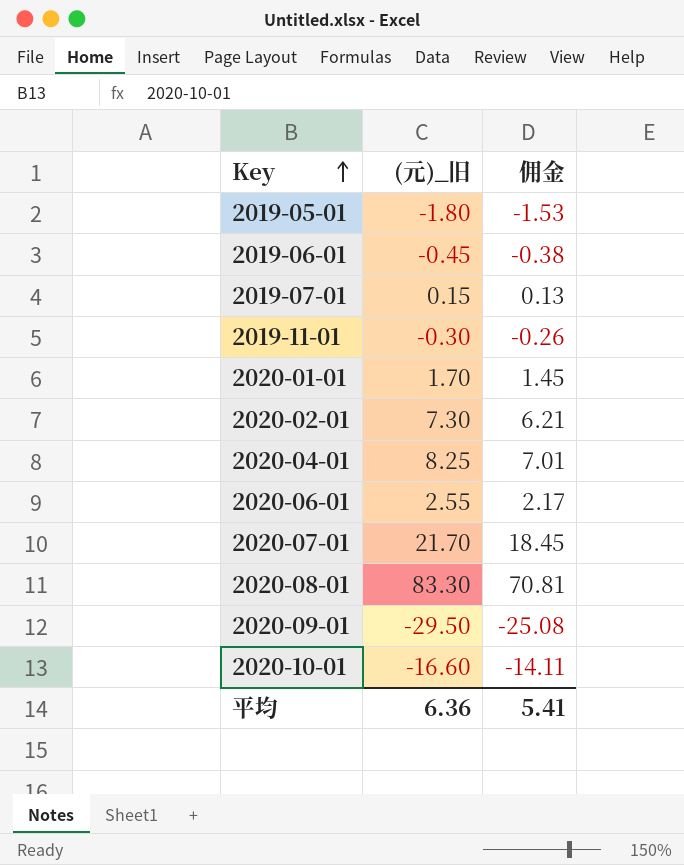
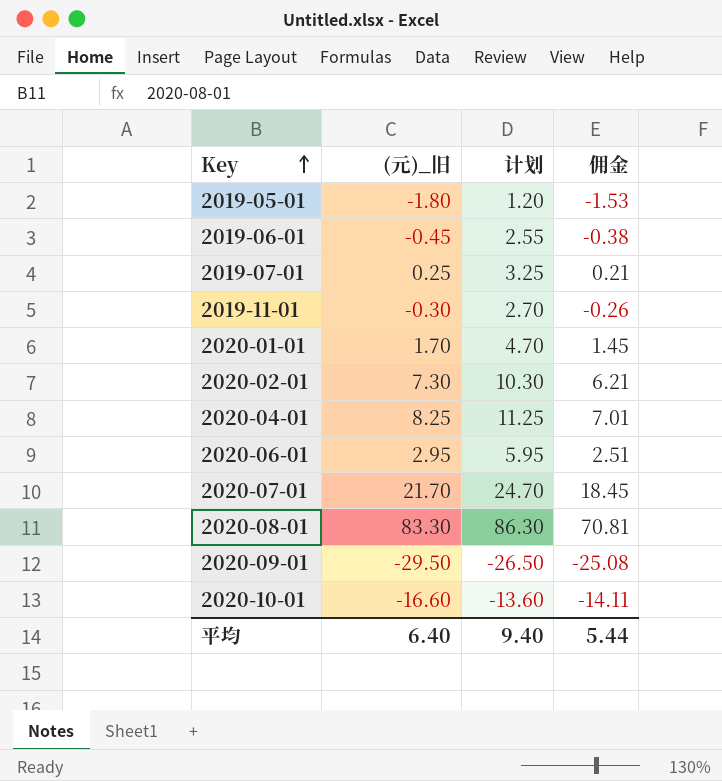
column 计划 | formula: none -> [(元)_旧] + 3
2019-07-01 | (元)_旧: 0.15 -> 0.25
2019-07-01 | 佣金: 0.13 -> 0.21
2020-06-01 | (元)_旧: 2.55 -> 2.95
2020-06-01 | 佣金: 2.17 -> 2.51
平均 | (元)_旧: 6.36 -> 6.40
平均 | 佣金: 5.41 -> 5.44

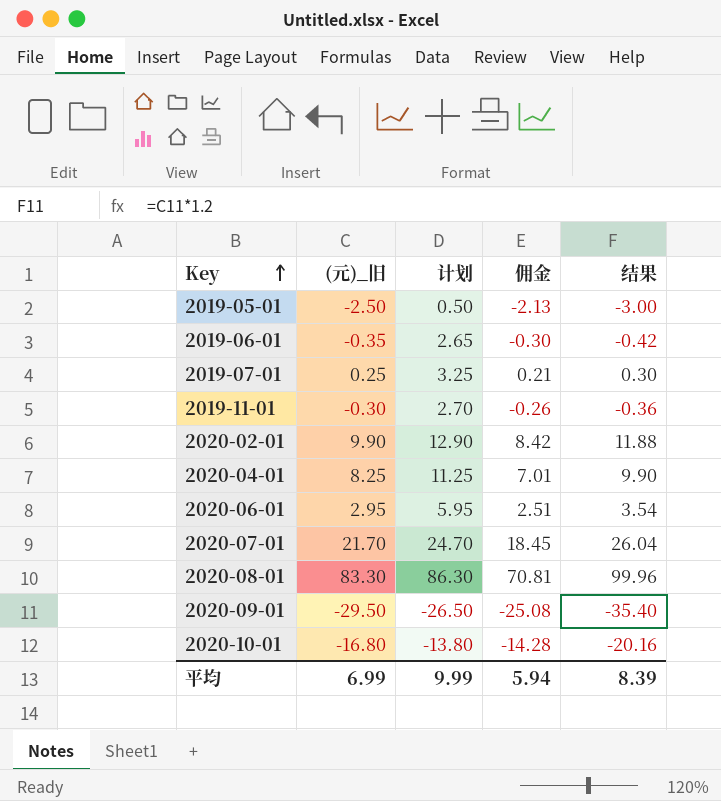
column 结果 | formula: none -> [(元)_旧] * 1.2
row 2020-01-01: 1.70 | 4.70 | 1.45 -> none
2019-05-01 | (元)_旧: -1.80 -> -2.50
2019-05-01 | 计划: 1.20 -> 0.50
2019-05-01 | 佣金: -1.53 -> -2.13
2019-06-01 | (元)_旧: -0.45 -> -0.35
2019-06-01 | 计划: 2.55 -> 2.65
2019-06-01 | 佣金: -0.38 -> -0.30
2020-02-01 | (元)_旧: 7.30 -> 9.90
2020-02-01 | 计划: 10.30 -> 12.90
2020-02-01 | 佣金: 6.21 -> 8.42
2020-10-01 | (元)_旧: -16.60 -> -16.80
2020-10-01 | 计划: -13.60 -> -13.80
2020-10-01 | 佣金: -14.11 -> -14.28
平均 | (元)_旧: 6.40 -> 6.99
平均 | 计划: 9.40 -> 9.99
平均 | 佣金: 5.44 -> 5.94

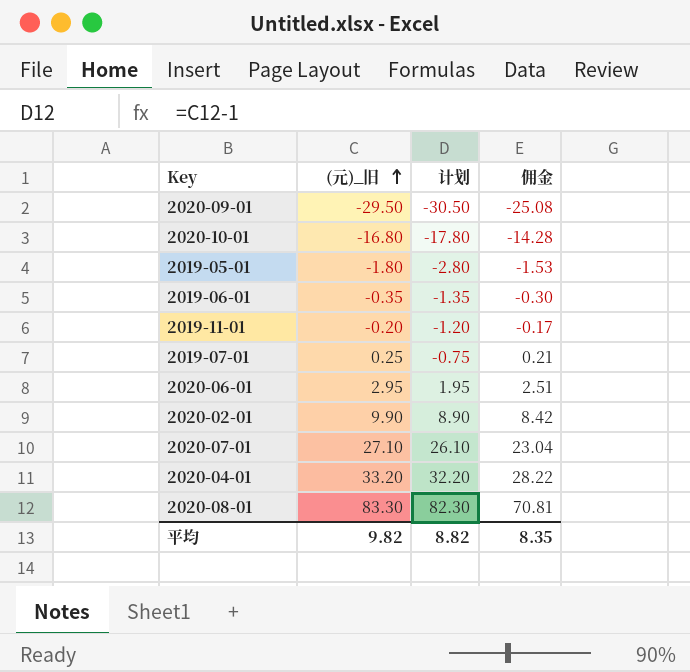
row order: Key ascending -> (元)_旧 ascending
column 结果 | formula: [(元)_旧] * 1.2 -> none
column 计划 | formula: [(元)_旧] + 3 -> [(元)_旧] - 1
2019-05-01 | (元)_旧: -2.50 -> -1.80
2019-05-01 | 佣金: -2.13 -> -1.53
2019-11-01 | (元)_旧: -0.30 -> -0.20
2019-11-01 | 佣金: -0.26 -> -0.17
2020-07-01 | (元)_旧: 21.70 -> 27.10
2020-07-01 | 佣金: 18.45 -> 23.04
2020-04-01 | (元)_旧: 8.25 -> 33.20
2020-04-01 | 佣金: 7.01 -> 28.22
平均 | (元)_旧: 6.99 -> 9.82
平均 | 计划: 9.99 -> 8.82
平均 | 佣金: 5.94 -> 8.35

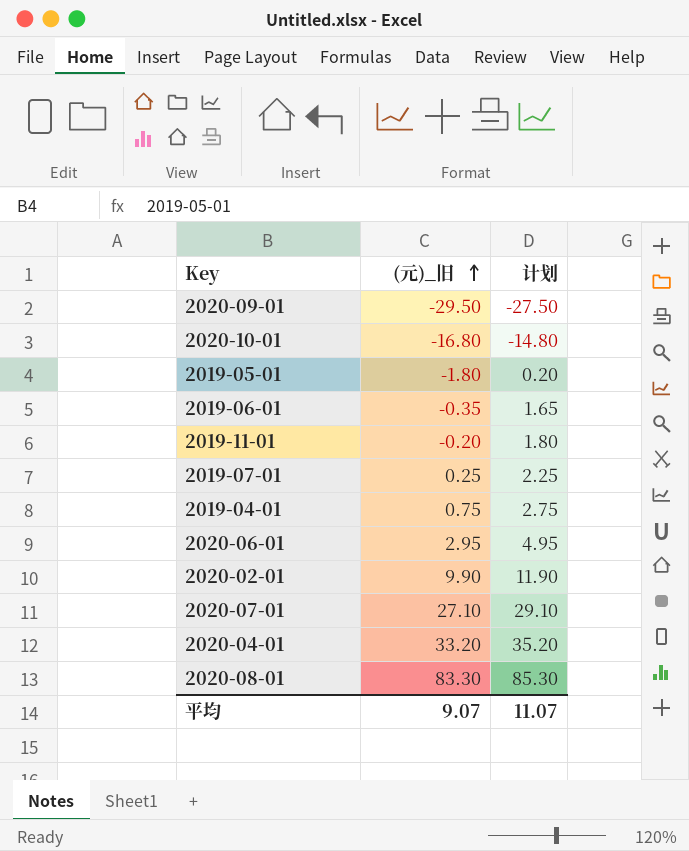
column 佣金 | formula: [(元)_旧] * 0.85 -> none
column 计划 | formula: [(元)_旧] - 1 -> [(元)_旧] + 2
row 2019-04-01: none -> 0.75 | 2.75
平均 | (元)_旧: 9.82 -> 9.07
平均 | 计划: 8.82 -> 11.07

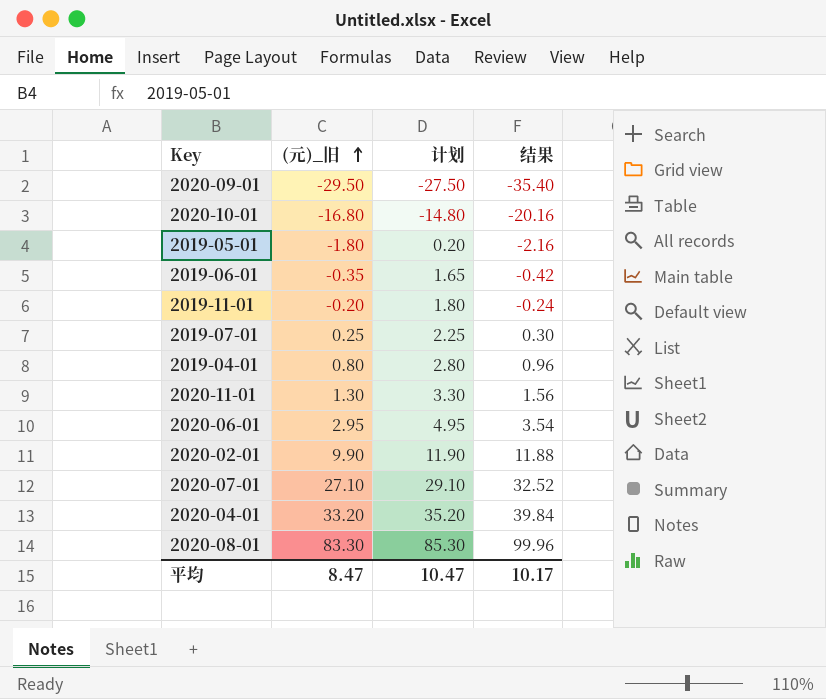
column 结果 | formula: none -> [(元)_旧] * 1.2
2019-04-01 | (元)_旧: 0.75 -> 0.80
2019-04-01 | 计划: 2.75 -> 2.80
row 2020-11-01: none -> 1.30 | 3.30 | 1.56
平均 | (元)_旧: 9.07 -> 8.47
平均 | 计划: 11.07 -> 10.47

